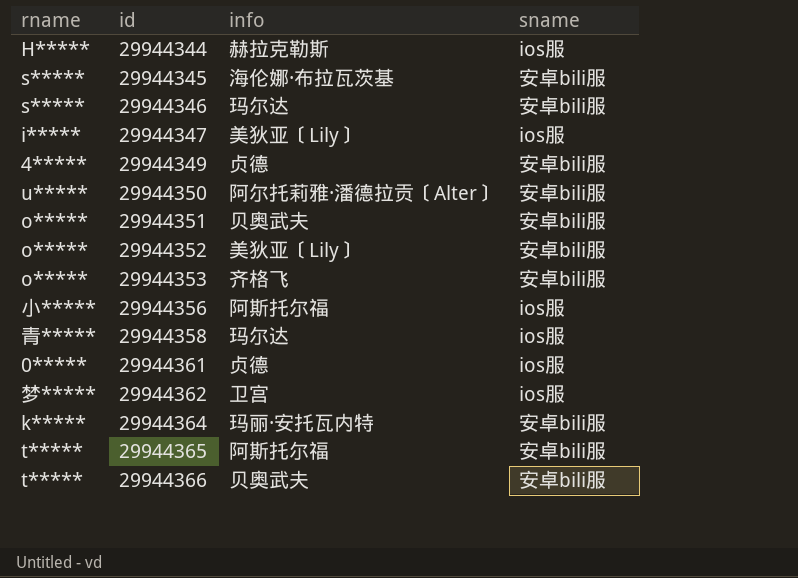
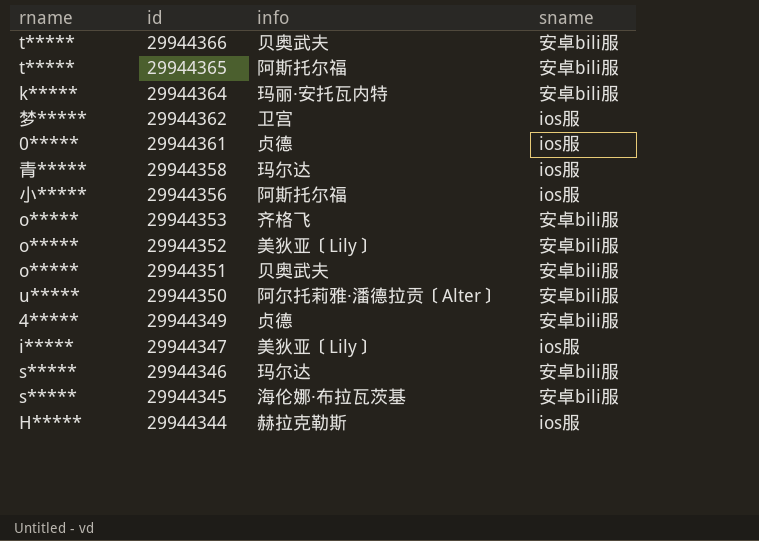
row order: id ascending -> id descending

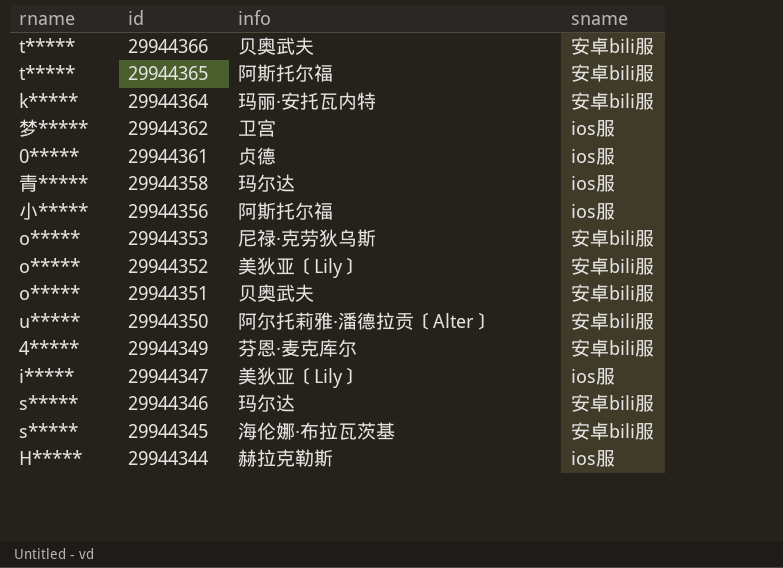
29944353 | info: 齐格飞 -> 尼禄·克劳狄乌斯
29944349 | info: 贞德 -> 芬恩·麦克库尔

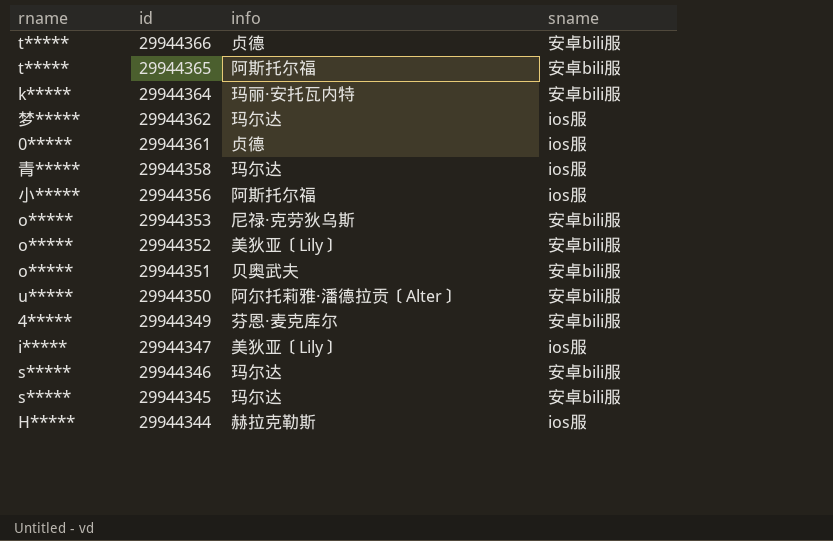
29944366 | info: 贝奥武夫 -> 贞德
29944362 | info: 卫宫 -> 玛尔达
29944345 | info: 海伦娜·布拉瓦茨基 -> 玛尔达

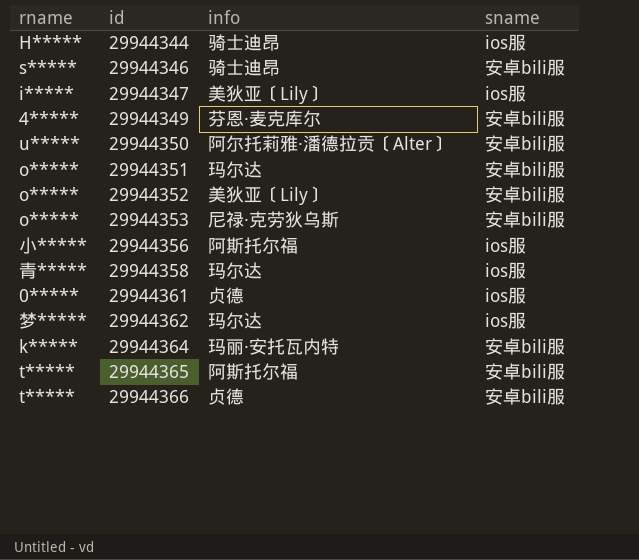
row order: id descending -> id ascending
row 29944345: s***** | 玛尔达 | 安卓bili服 -> none
29944344 | info: 赫拉克勒斯 -> 骑士迪昂
29944346 | info: 玛尔达 -> 骑士迪昂
29944351 | info: 贝奥武夫 -> 玛尔达

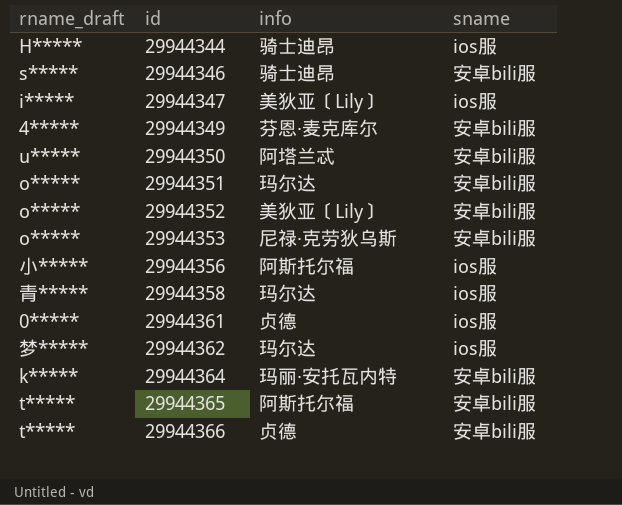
column name: rname -> rname_draft
29944350 | info: 阿尔托莉雅·潘德拉贡〔Alter〕 -> 阿塔兰忒

